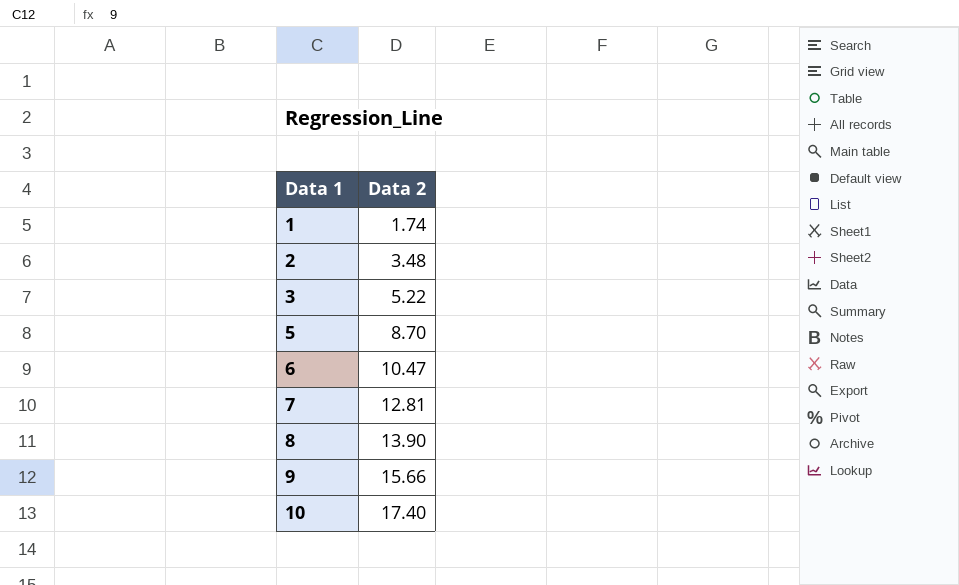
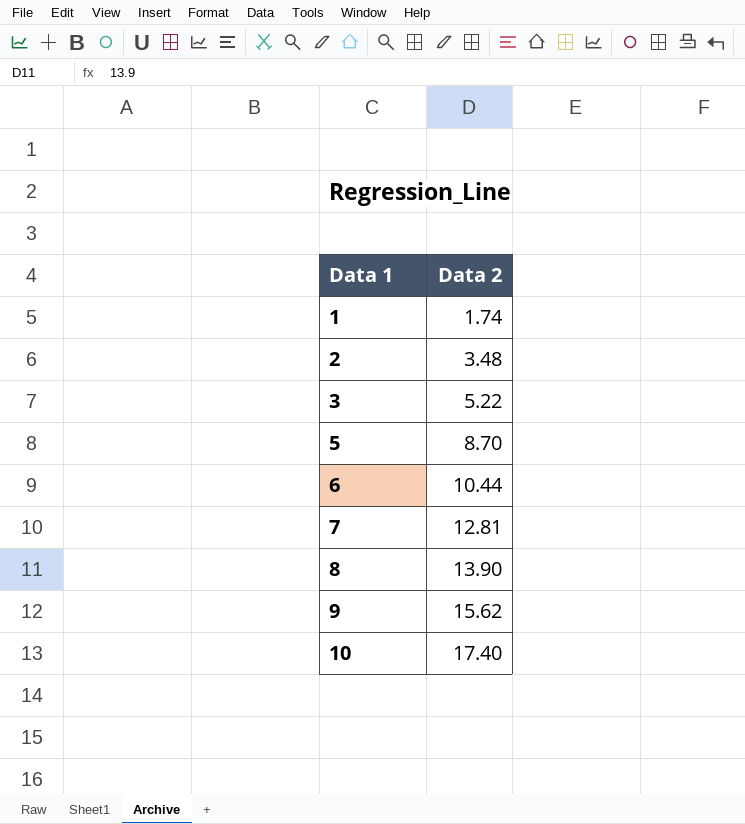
6 | Data 2: 10.47 -> 10.44
9 | Data 2: 15.66 -> 15.62

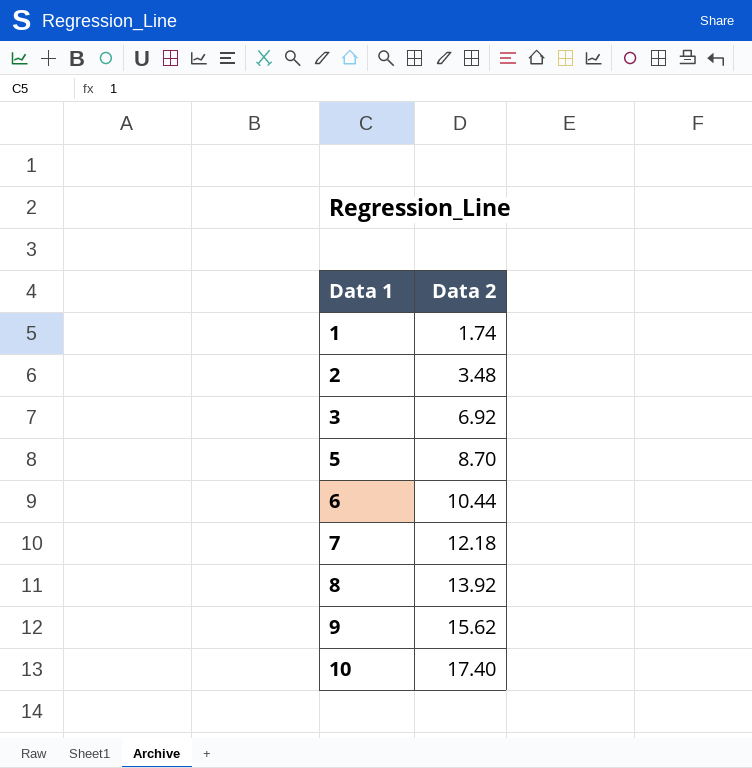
3 | Data 2: 5.22 -> 6.92
7 | Data 2: 12.81 -> 12.18
8 | Data 2: 13.90 -> 13.92

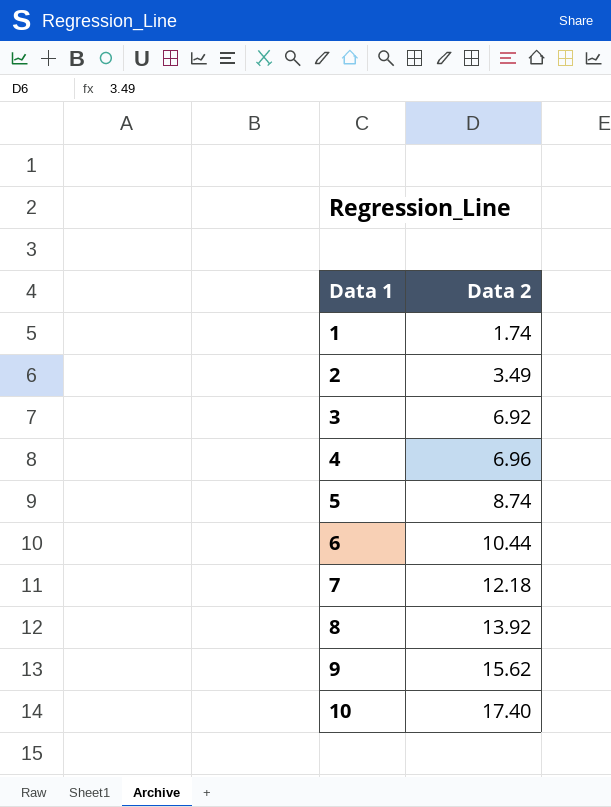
2 | Data 2: 3.48 -> 3.49
row 4: none -> 6.96
5 | Data 2: 8.70 -> 8.74

